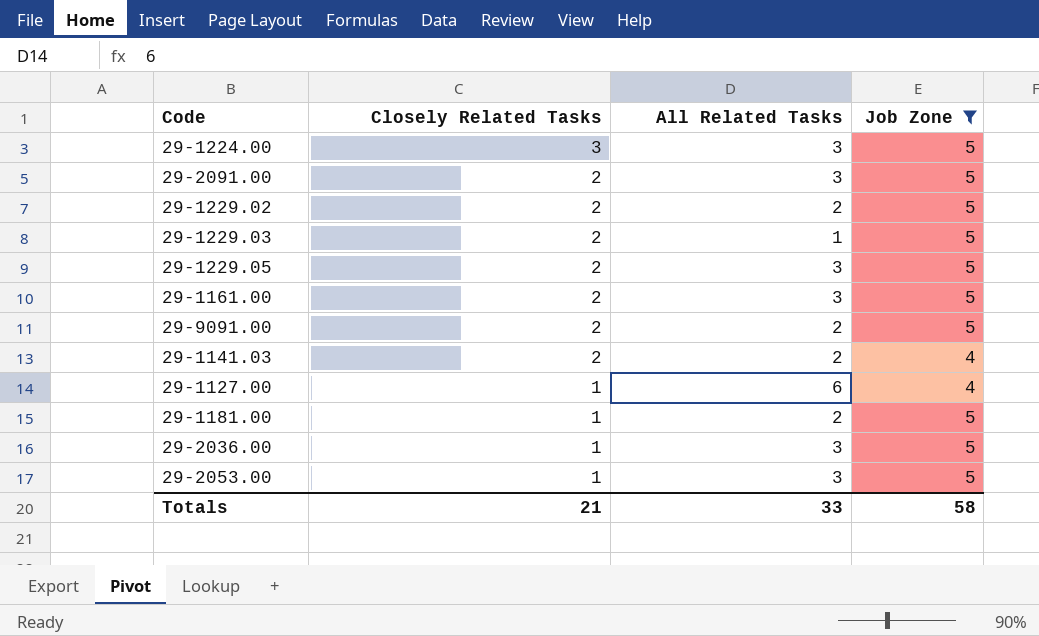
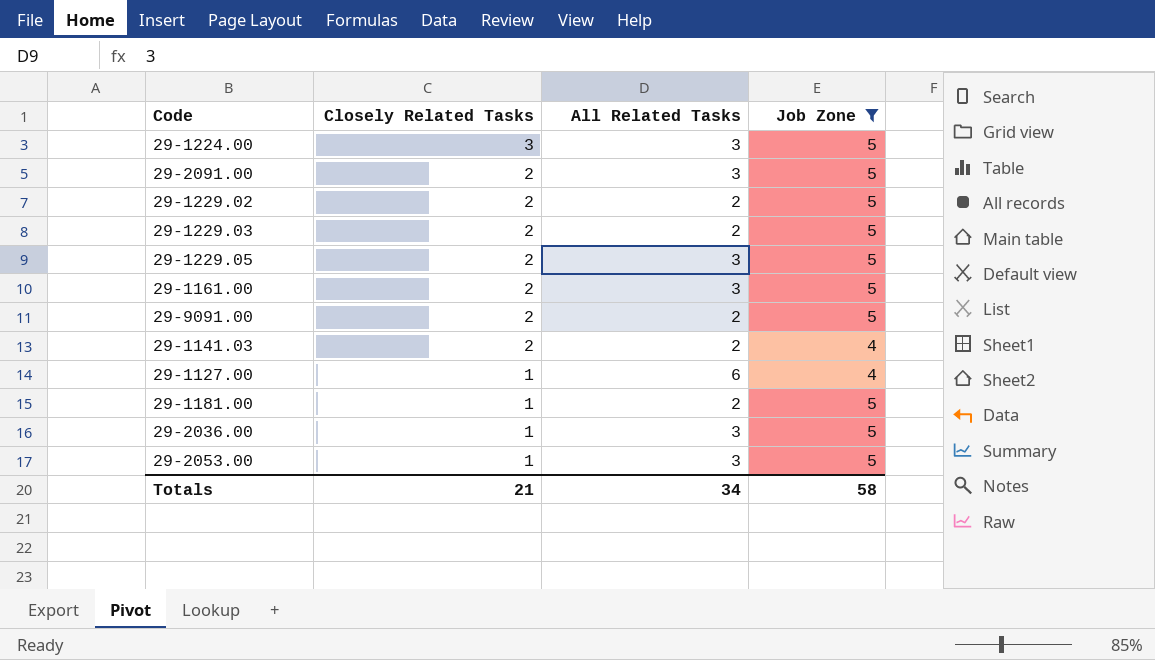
29-1229.03 | All Related Tasks: 1 -> 2
Totals | All Related Tasks: 33 -> 34

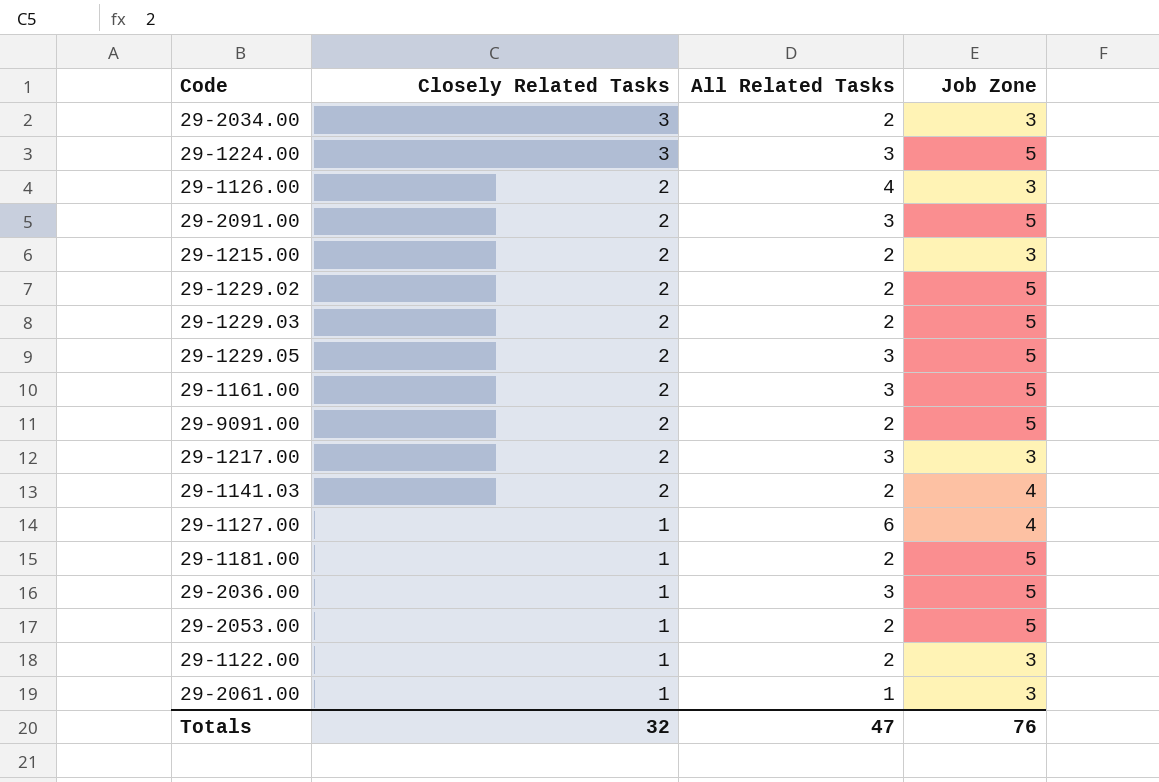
filter: Job Zone != 3 -> none
29-2053.00 | All Related Tasks: 3 -> 2
Totals | Closely Related Tasks: 21 -> 32
Totals | All Related Tasks: 34 -> 47
Totals | Job Zone: 58 -> 76

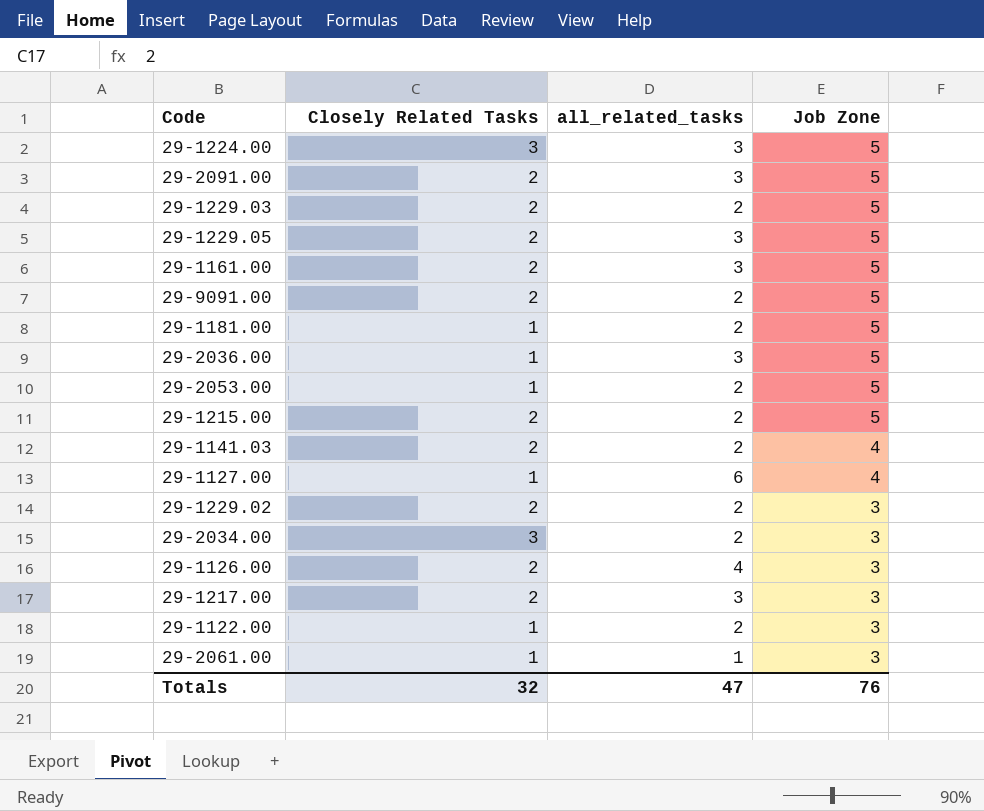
row order: Closely Related Tasks descending -> Job Zone descending
column name: All Related Tasks -> all_related_tasks
29-1215.00 | Job Zone: 3 -> 5
29-1229.02 | Job Zone: 5 -> 3

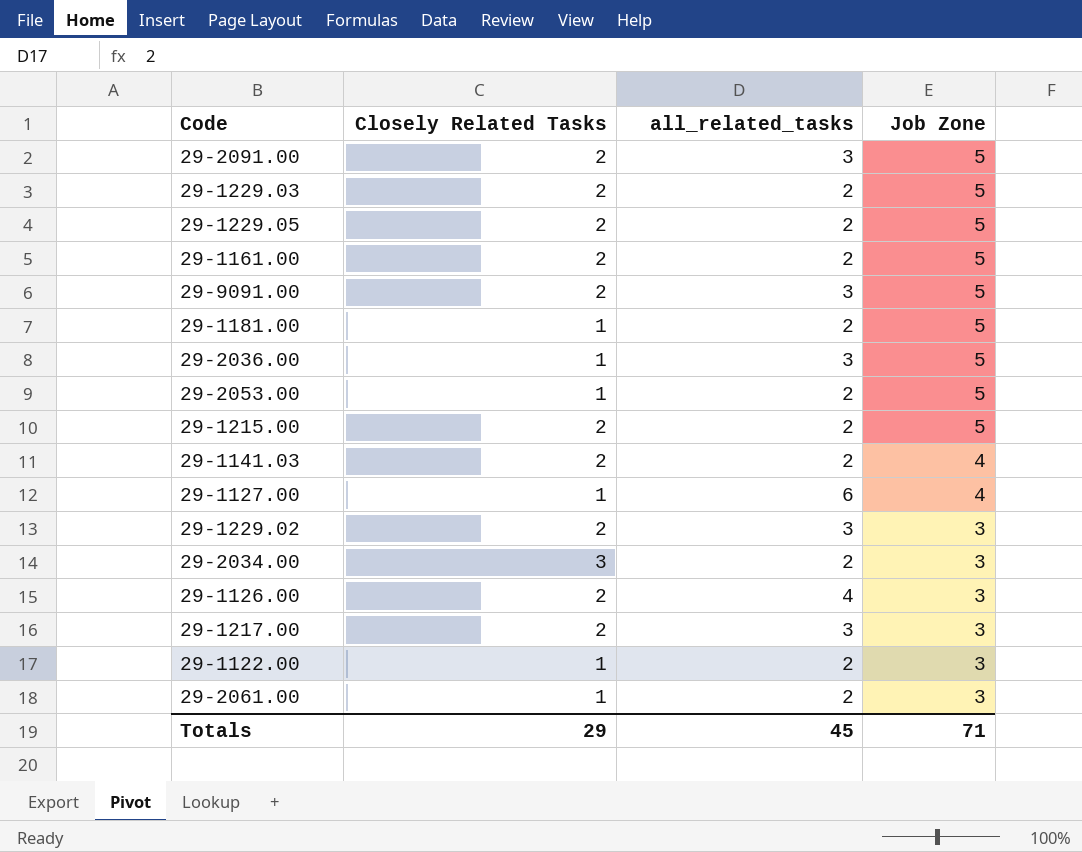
row 29-1224.00: 3 | 3 | 5 -> none
29-1229.05 | all_related_tasks: 3 -> 2
29-1161.00 | all_related_tasks: 3 -> 2
29-9091.00 | all_related_tasks: 2 -> 3
29-1229.02 | all_related_tasks: 2 -> 3
29-2061.00 | all_related_tasks: 1 -> 2
Totals | Closely Related Tasks: 32 -> 29
Totals | all_related_tasks: 47 -> 45
Totals | Job Zone: 76 -> 71

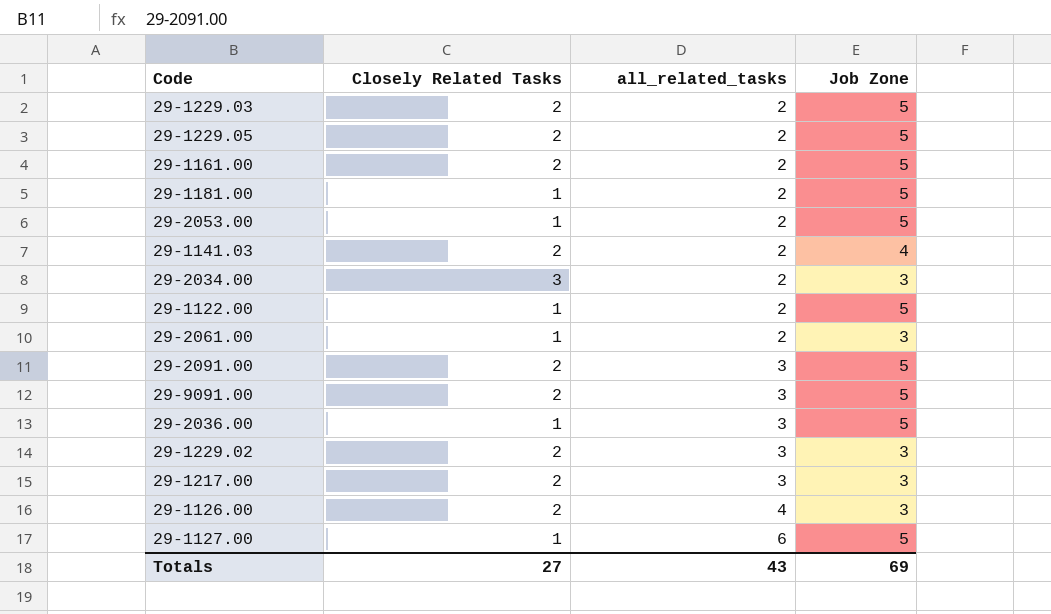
row order: Job Zone descending -> all_related_tasks ascending
row 29-1215.00: 2 | 2 | 5 -> none
29-1122.00 | Job Zone: 3 -> 5
29-1127.00 | Job Zone: 4 -> 5
Totals | Closely Related Tasks: 29 -> 27
Totals | all_related_tasks: 45 -> 43
Totals | Job Zone: 71 -> 69

